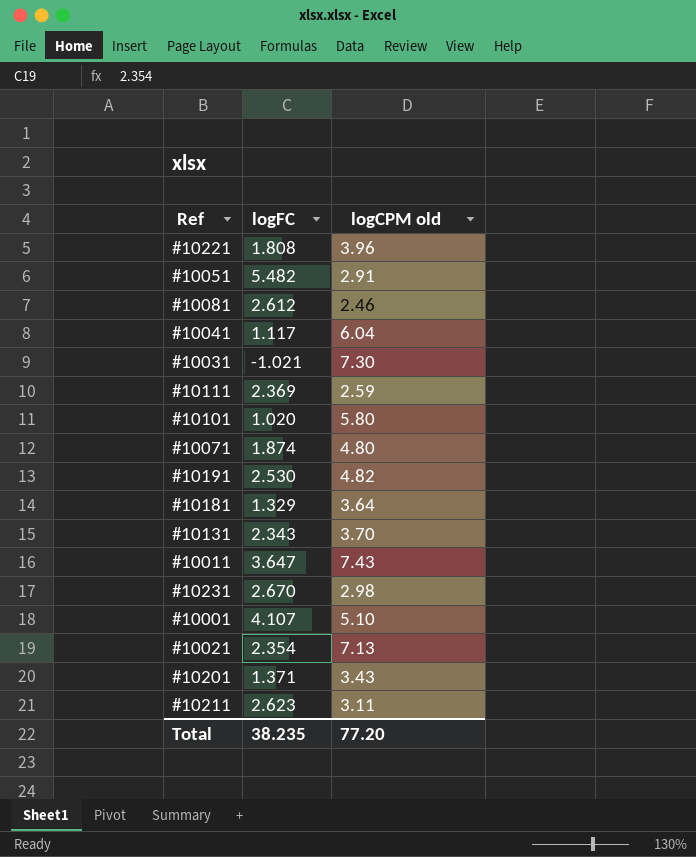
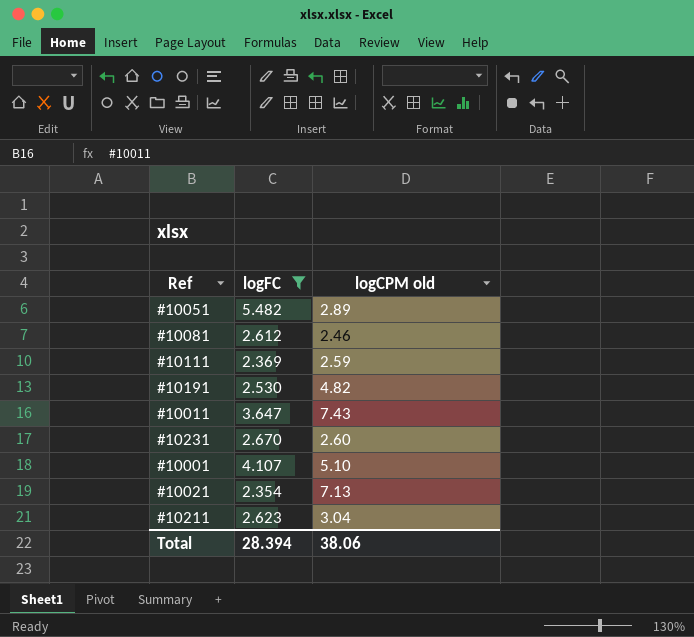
filter: none -> logFC >= 2.354
#10051 | logCPM old: 2.91 -> 2.89
#10231 | logCPM old: 2.98 -> 2.60
#10211 | logCPM old: 3.11 -> 3.04
Total | logFC: 38.235 -> 28.394
Total | logCPM old: 77.20 -> 38.06

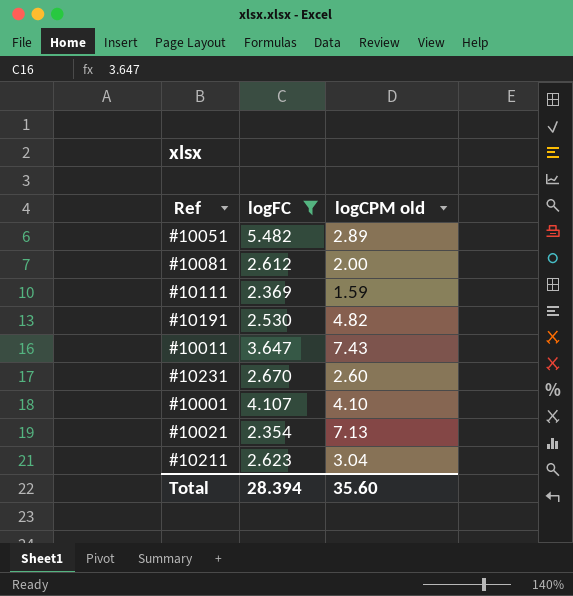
#10081 | logCPM old: 2.46 -> 2.00
#10111 | logCPM old: 2.59 -> 1.59
#10001 | logCPM old: 5.10 -> 4.10
Total | logCPM old: 38.06 -> 35.60

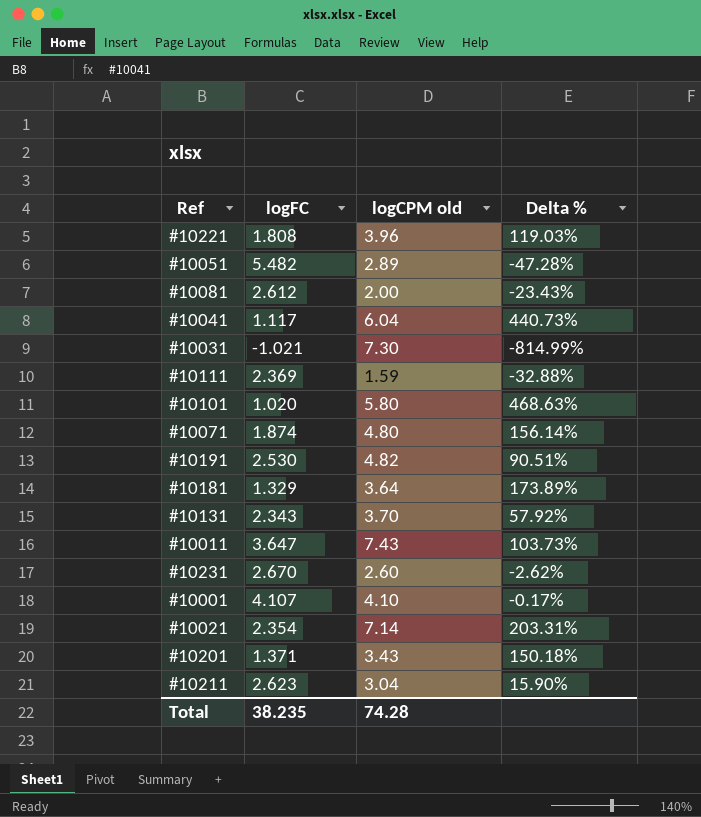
filter: logFC >= 2.354 -> none
column Delta % | formula: none -> ([logCPM old] - [logFC]) / [logFC]
#10021 | logCPM old: 7.13 -> 7.14
Total | logFC: 28.394 -> 38.235
Total | logCPM old: 35.60 -> 74.28

